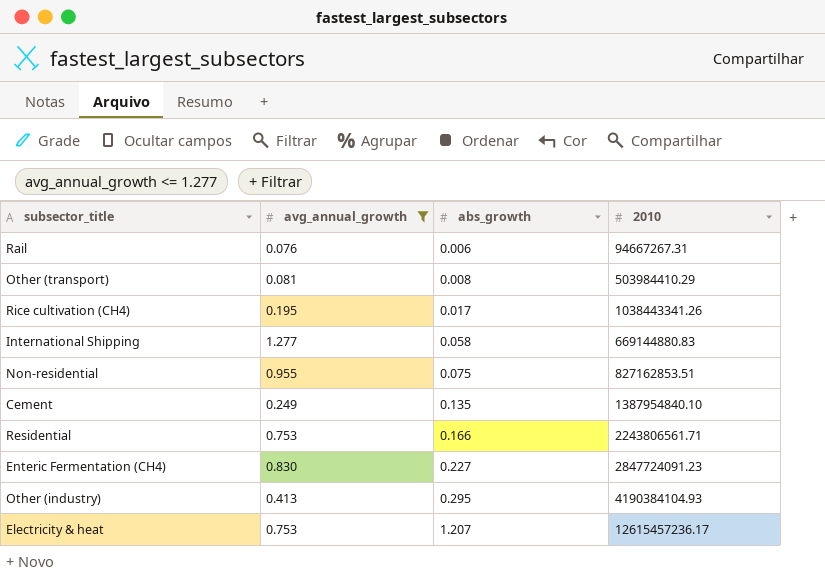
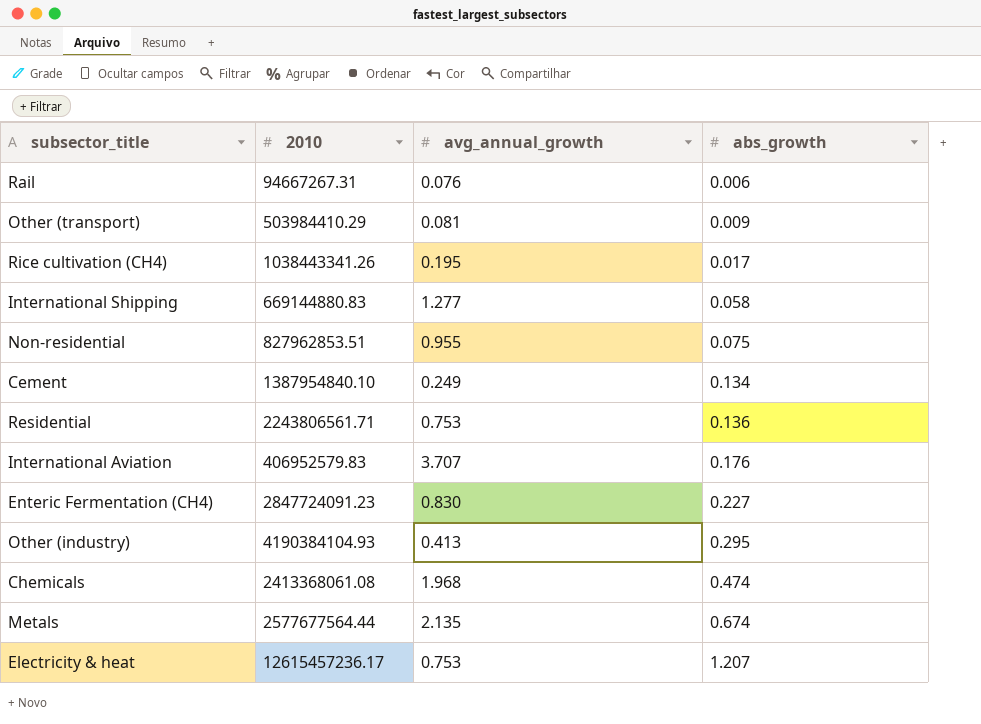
filter: avg_annual_growth <= 1.277 -> none
column 2010 | position: 4 -> 2
Other (transport) | abs_growth: 0.008 -> 0.009
Non-residential | 2010: 827162853.51 -> 827962853.51
Cement | abs_growth: 0.135 -> 0.134
Residential | abs_growth: 0.166 -> 0.136

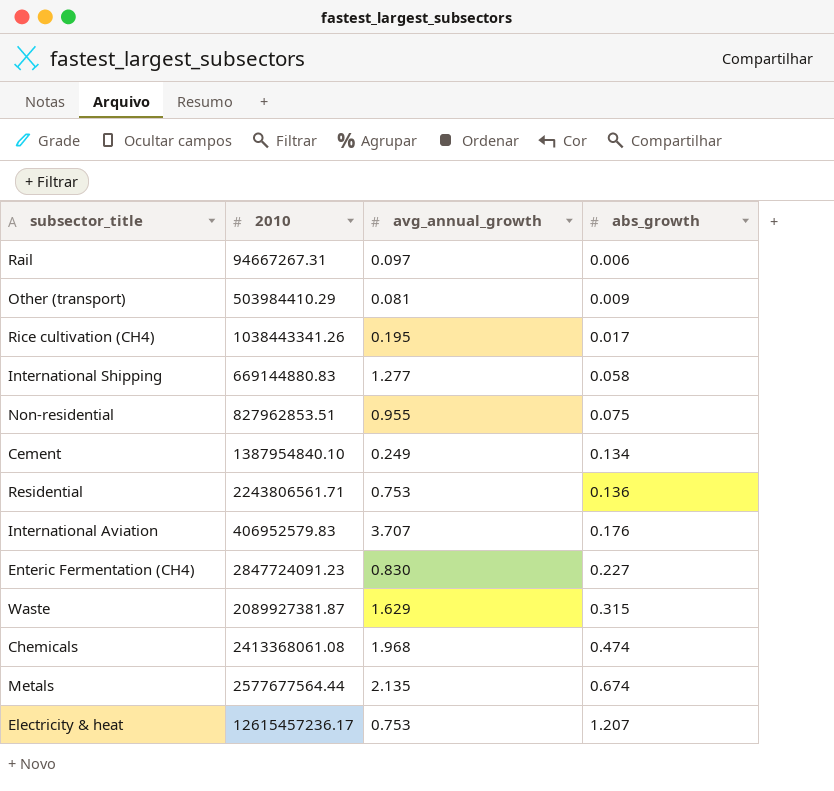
row Other (industry): 4190384104.93 | 0.413 | 0.295 -> none
Rail | avg_annual_growth: 0.076 -> 0.097
row Waste: none -> 2089927381.87 | 1.629 | 0.315

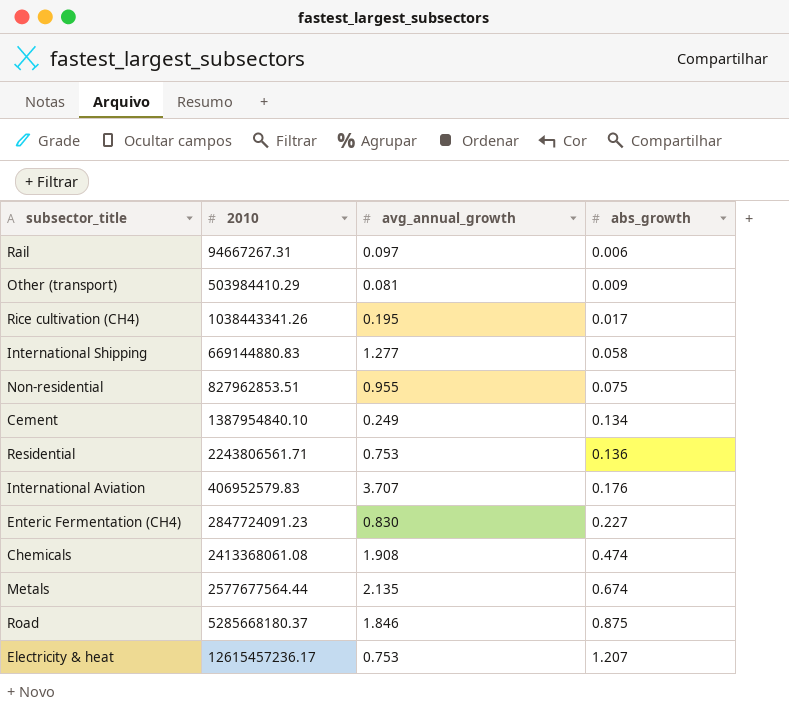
row Waste: 2089927381.87 | 1.629 | 0.315 -> none
Chemicals | avg_annual_growth: 1.968 -> 1.908
row Road: none -> 5285668180.37 | 1.846 | 0.875

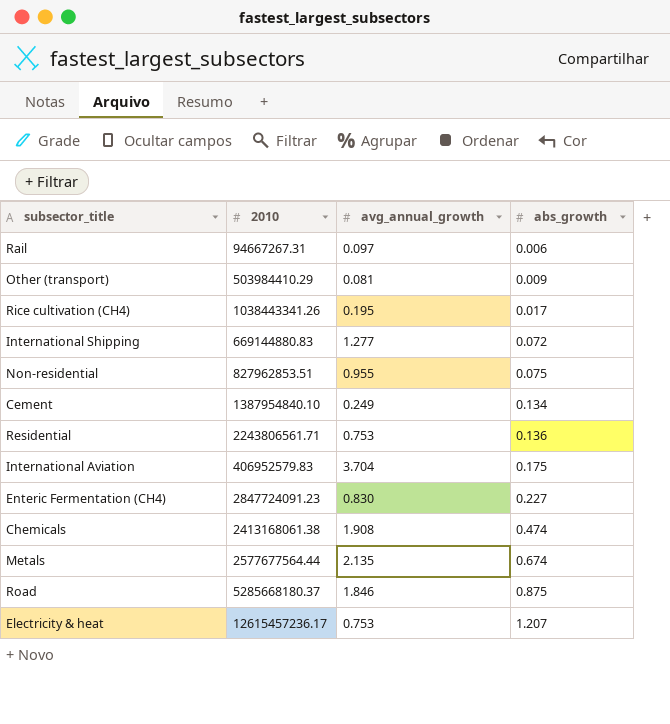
International Shipping | abs_growth: 0.058 -> 0.072
International Aviation | avg_annual_growth: 3.707 -> 3.704
International Aviation | abs_growth: 0.176 -> 0.175
Chemicals | 2010: 2413368061.08 -> 2413168061.38

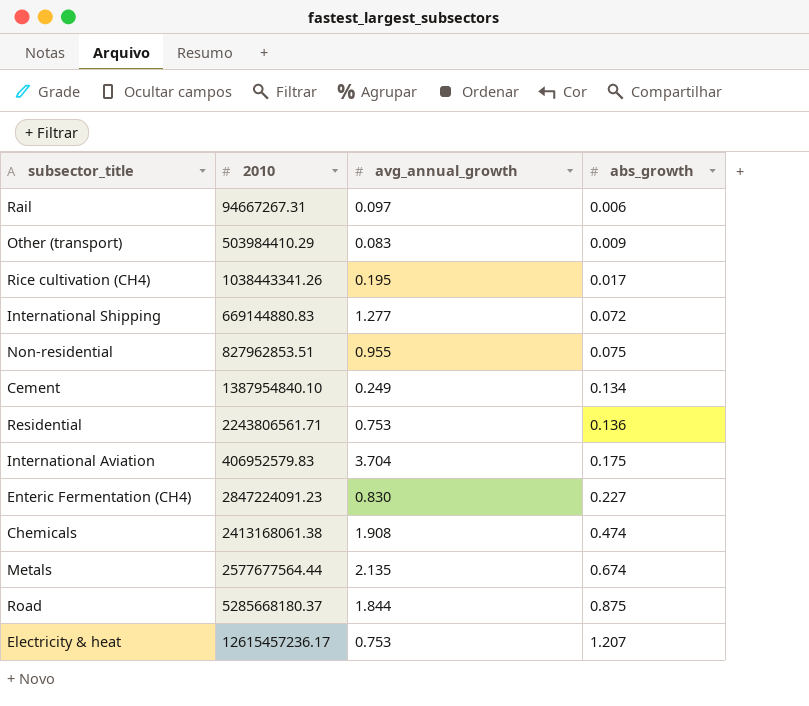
Other (transport) | avg_annual_growth: 0.081 -> 0.083
Enteric Fermentation (CH4) | 2010: 2847724091.23 -> 2847224091.23
Road | avg_annual_growth: 1.846 -> 1.844

